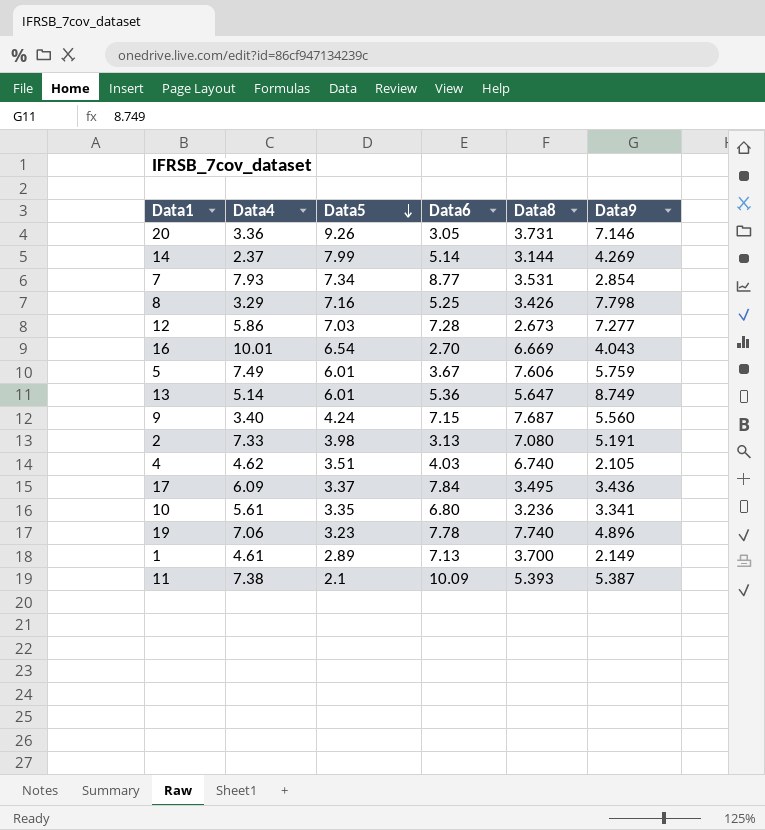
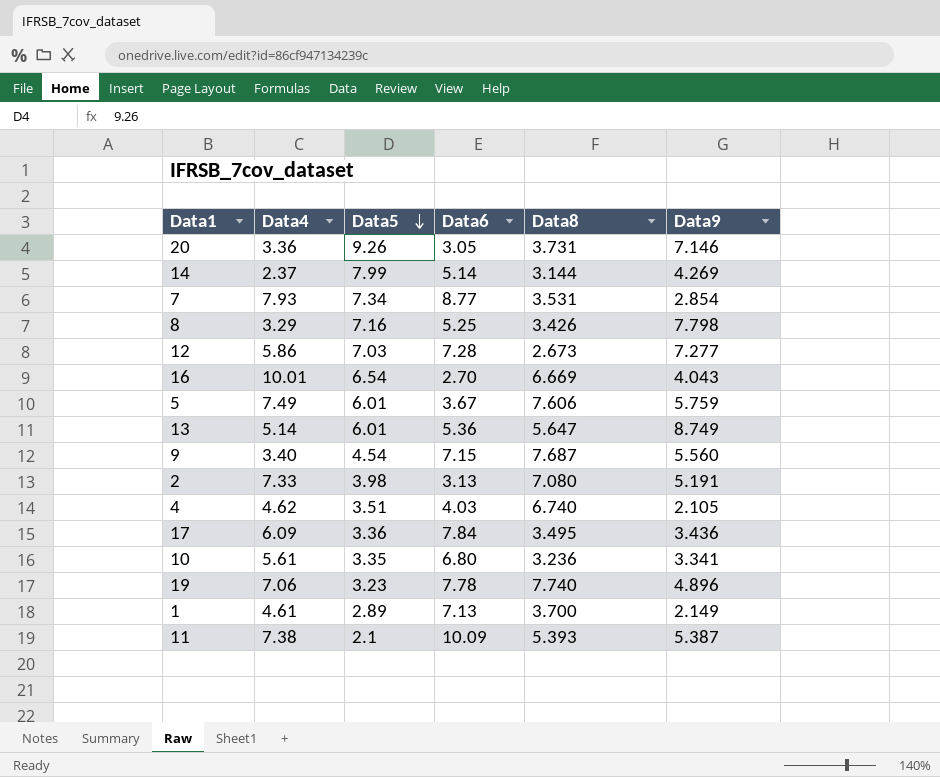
9 | Data5: 4.24 -> 4.54
17 | Data5: 3.37 -> 3.36

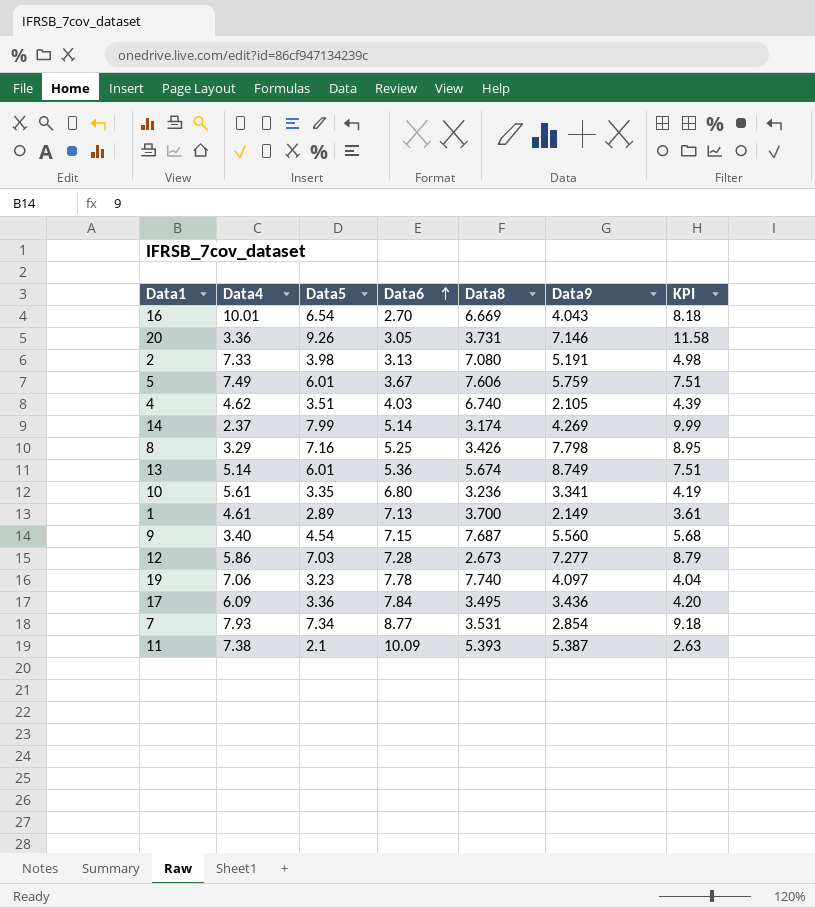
row order: Data5 descending -> Data6 ascending
column KPI | formula: none -> [Data5] * 1.25
14 | Data8: 3.144 -> 3.174
13 | Data8: 5.647 -> 5.674
19 | Data9: 4.896 -> 4.097

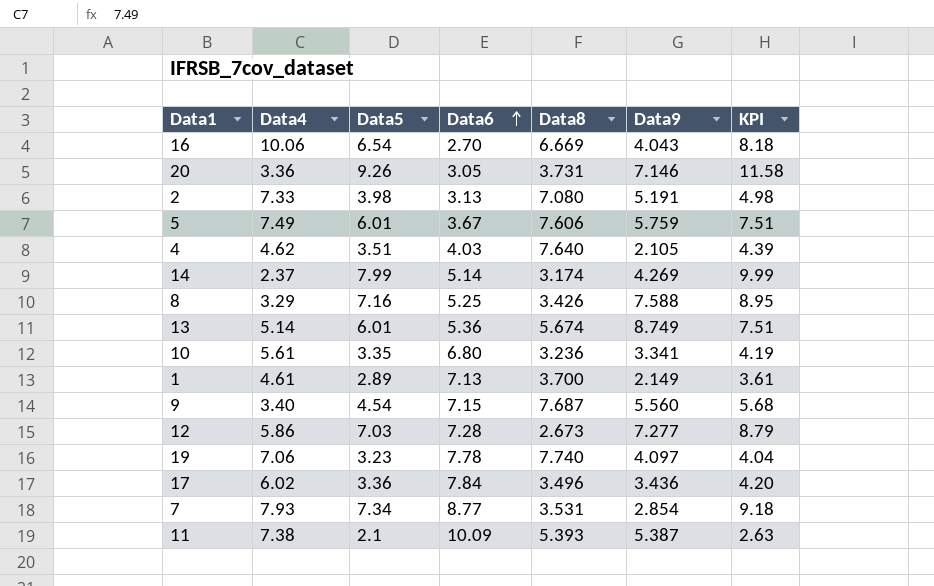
16 | Data4: 10.01 -> 10.06
4 | Data8: 6.740 -> 7.640
8 | Data9: 7.798 -> 7.588
17 | Data4: 6.09 -> 6.02
17 | Data8: 3.495 -> 3.496

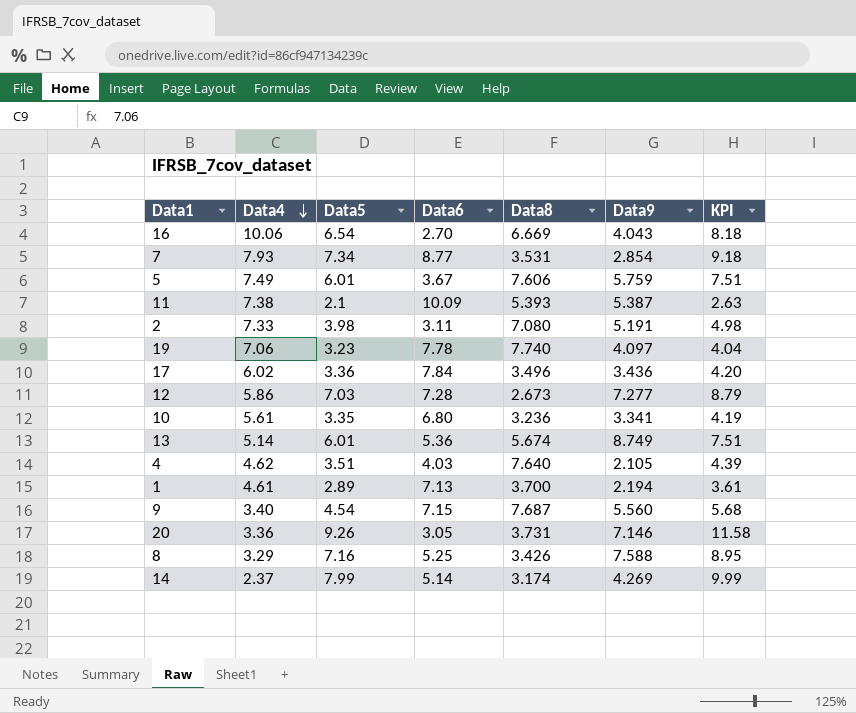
row order: Data6 ascending -> Data4 descending
2 | Data6: 3.13 -> 3.11
1 | Data9: 2.149 -> 2.194

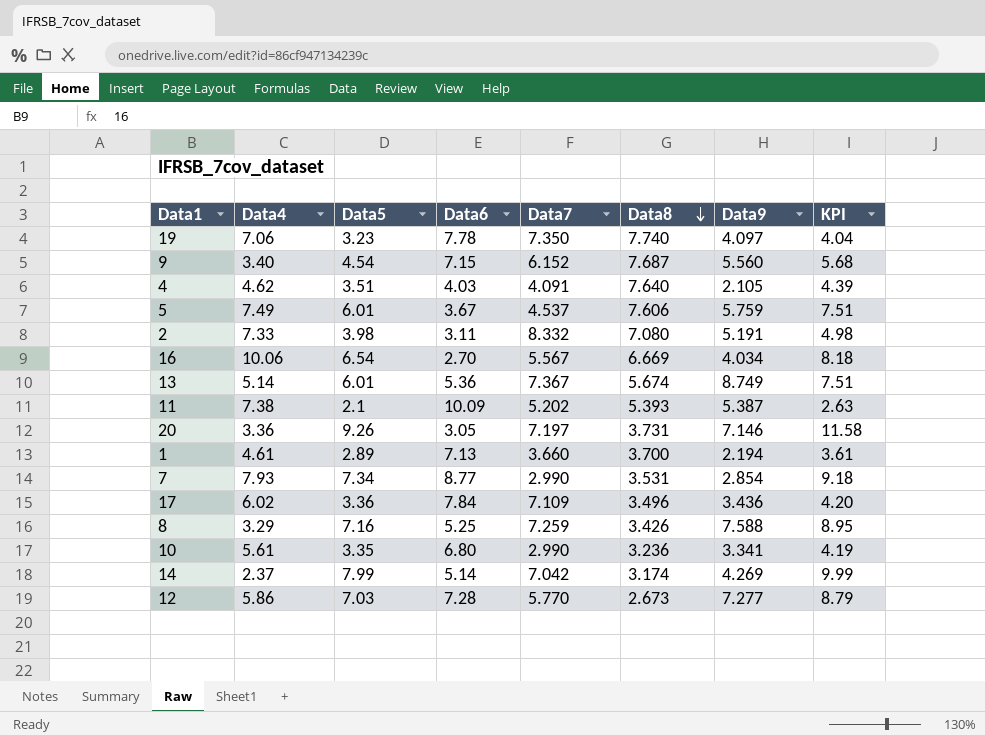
row order: Data4 descending -> Data8 descending
column Data7 | position: none -> 5
16 | Data9: 4.043 -> 4.034

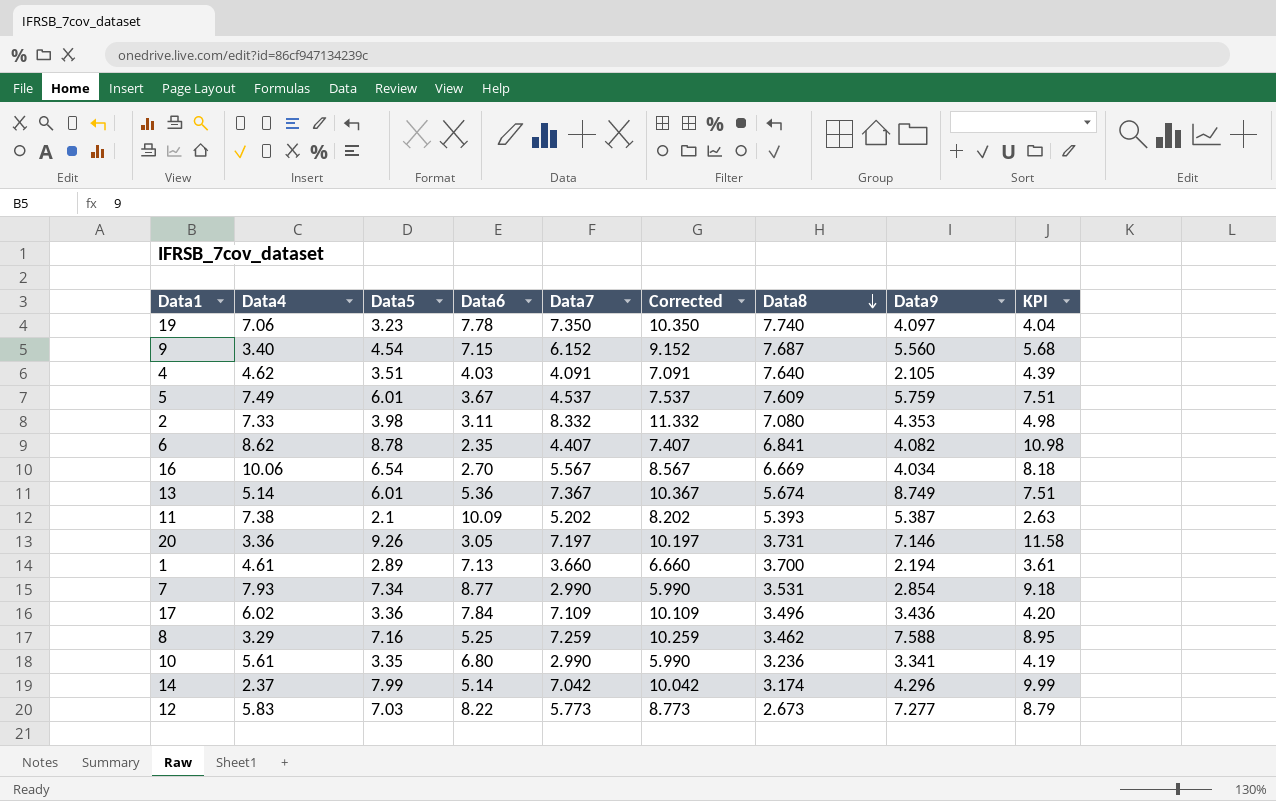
column Corrected | formula: none -> [Data7] + 3
5 | Data8: 7.606 -> 7.609
2 | Data9: 5.191 -> 4.353
row 6: none -> 8.62 | 8.78 | 2.35 | 4.407 | 7.407 | 6.841 | 4.082 | 10.98
8 | Data8: 3.426 -> 3.462
14 | Data9: 4.269 -> 4.296
12 | Data4: 5.86 -> 5.83
12 | Data6: 7.28 -> 8.22
12 | Data7: 5.770 -> 5.773

